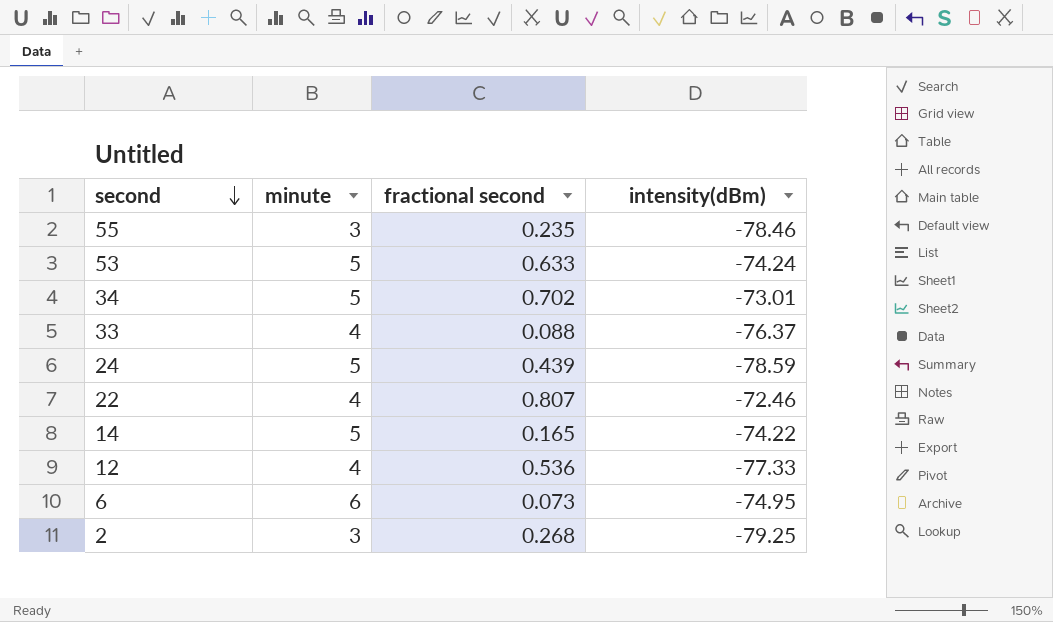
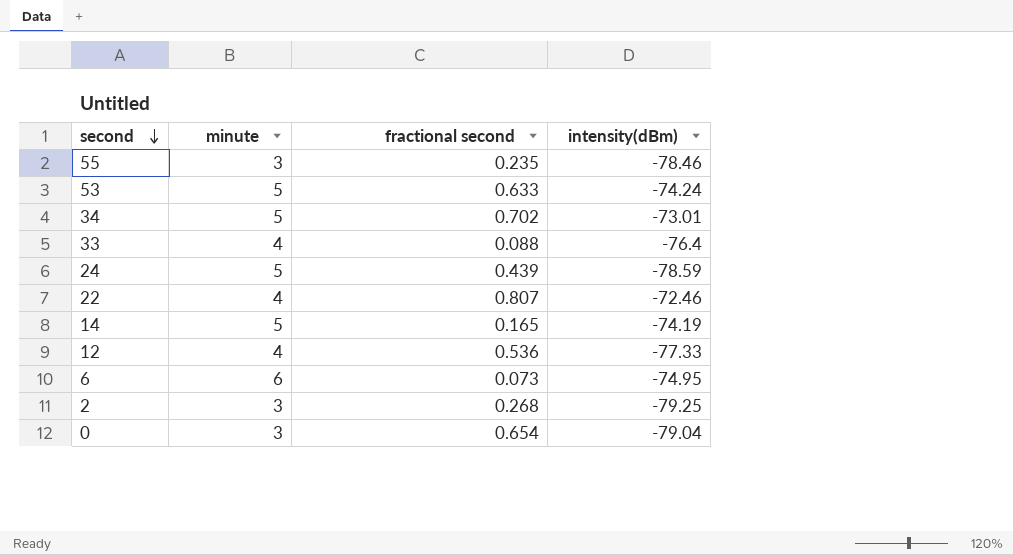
33 | intensity(dBm): -76.37 -> -76.4
14 | intensity(dBm): -74.22 -> -74.19
row 0: none -> 3 | 0.654 | -79.04

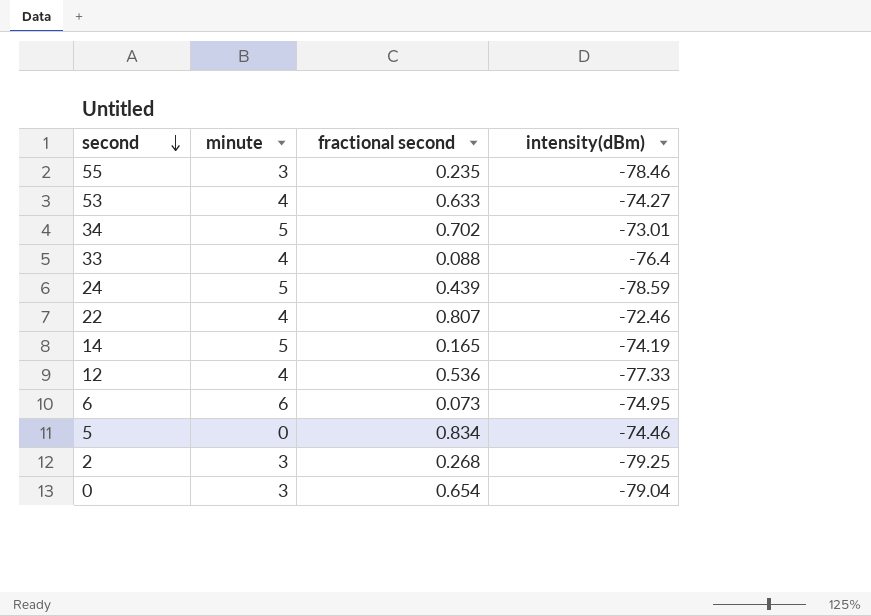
53 | minute: 5 -> 4
53 | intensity(dBm): -74.24 -> -74.27
row 5: none -> 0 | 0.834 | -74.46

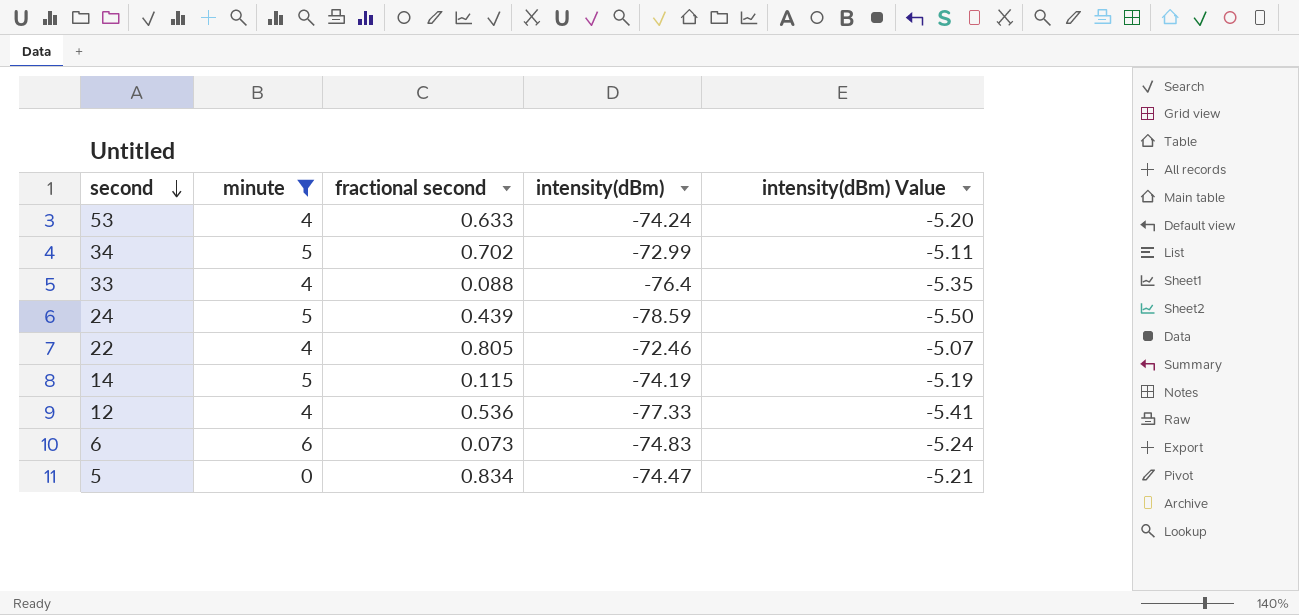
filter: none -> minute != 3
column intensity(dBm) Value | formula: none -> [intensity(dBm)] * 0.07
53 | intensity(dBm): -74.27 -> -74.24
34 | intensity(dBm): -73.01 -> -72.99
22 | fractional second: 0.807 -> 0.805
14 | fractional second: 0.165 -> 0.115
6 | intensity(dBm): -74.95 -> -74.83
5 | intensity(dBm): -74.46 -> -74.47

